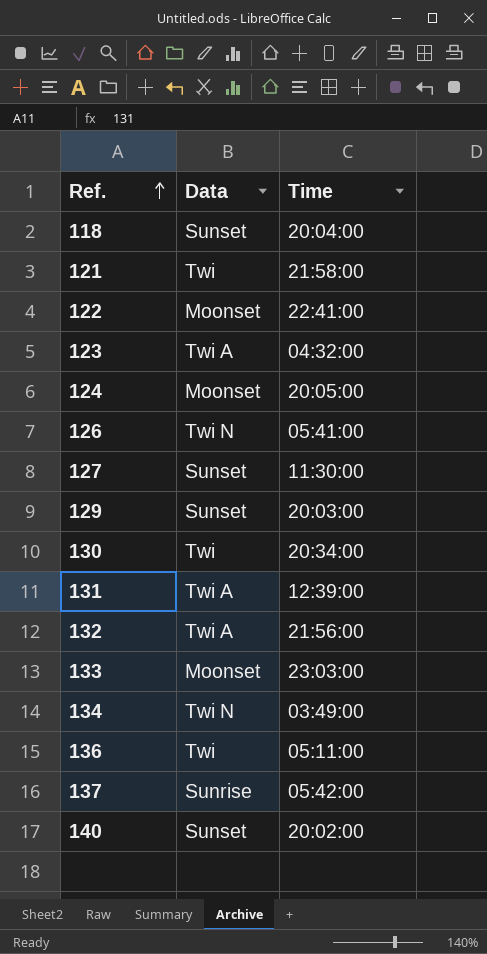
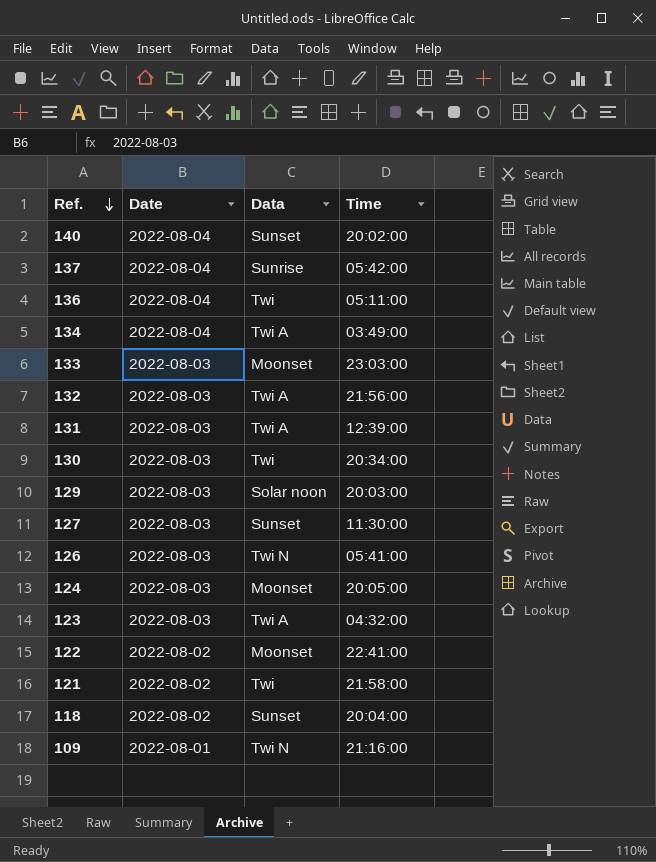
row order: Ref. ascending -> Ref. descending
column Date | position: none -> 2
134 | Data: Twi N -> Twi A
129 | Data: Sunset -> Solar noon
row 109: none -> 2022-08-01 | Twi N | 21:16:00

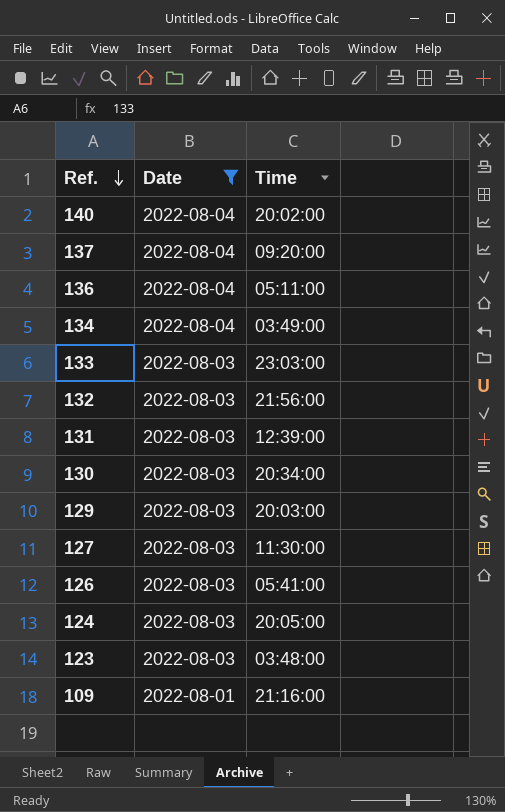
filter: none -> Date != 2022-08-02
column Data | position: 3 -> none
137 | Time: 05:42:00 -> 09:20:00
123 | Time: 04:32:00 -> 03:48:00

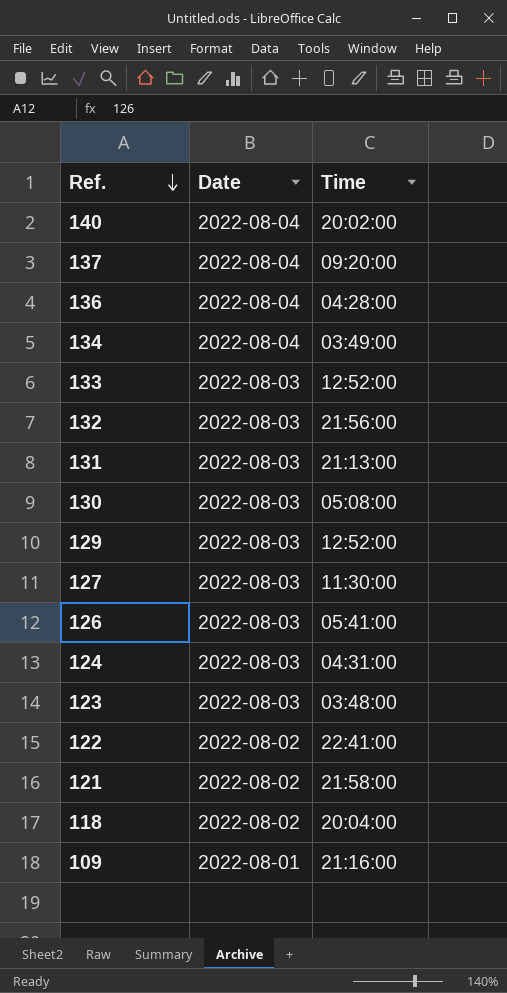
filter: Date != 2022-08-02 -> none
136 | Time: 05:11:00 -> 04:28:00
133 | Time: 23:03:00 -> 12:52:00
131 | Time: 12:39:00 -> 21:13:00
130 | Time: 20:34:00 -> 05:08:00
129 | Time: 20:03:00 -> 12:52:00
124 | Time: 20:05:00 -> 04:31:00

